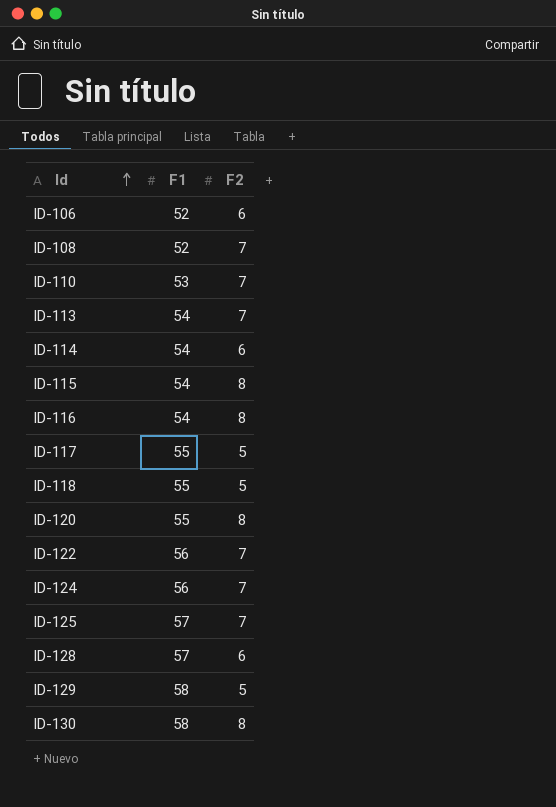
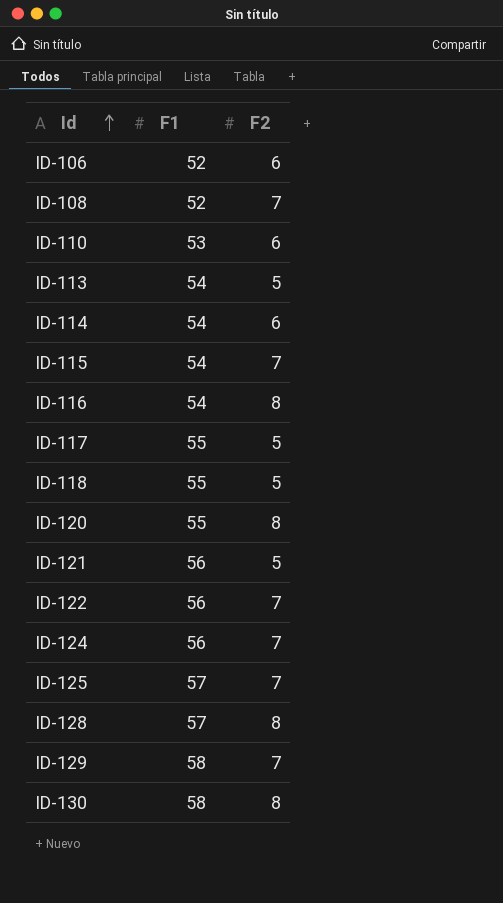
ID-110 | F2: 7 -> 6
ID-113 | F2: 7 -> 5
ID-115 | F2: 8 -> 7
row ID-121: none -> 56 | 5
ID-128 | F2: 6 -> 8
ID-129 | F2: 5 -> 7

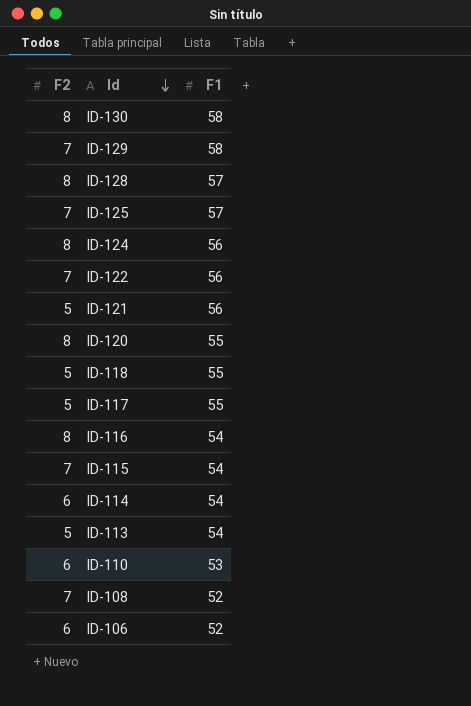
row order: Id ascending -> Id descending
column F2 | position: 3 -> 1
ID-124 | F2: 7 -> 8

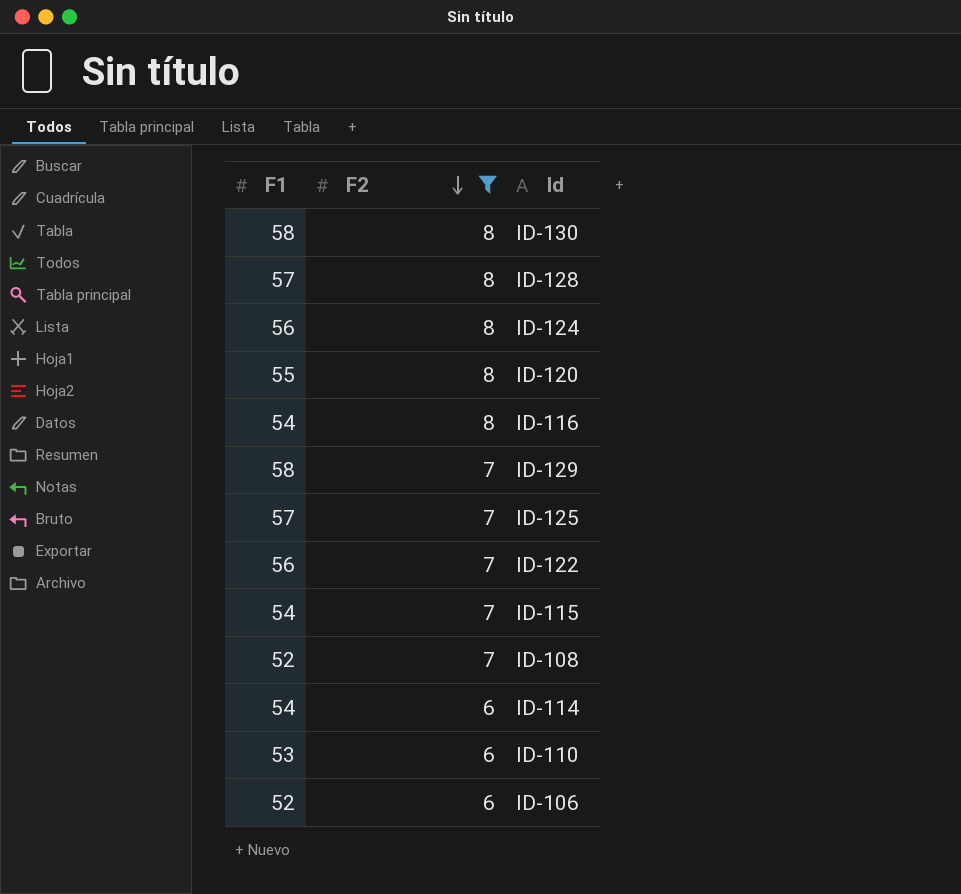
filter: none -> F2 != 5
row order: Id descending -> F2 descending
column F1 | position: 3 -> 1

